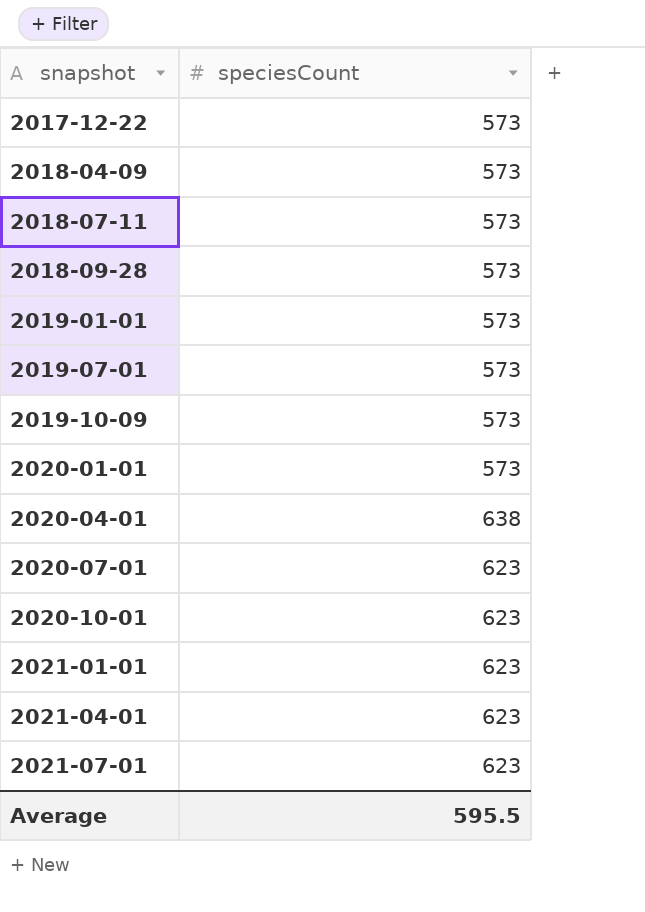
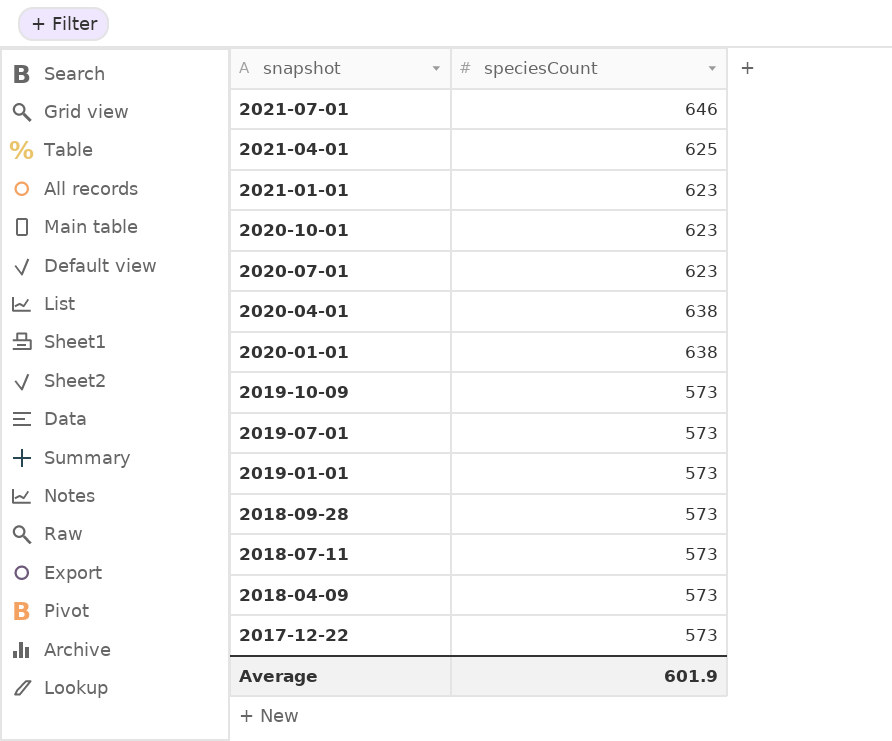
row order: snapshot ascending -> snapshot descending
2021-07-01 | speciesCount: 623 -> 646
2021-04-01 | speciesCount: 623 -> 625
2020-01-01 | speciesCount: 573 -> 638
Average | speciesCount: 595.5 -> 601.9

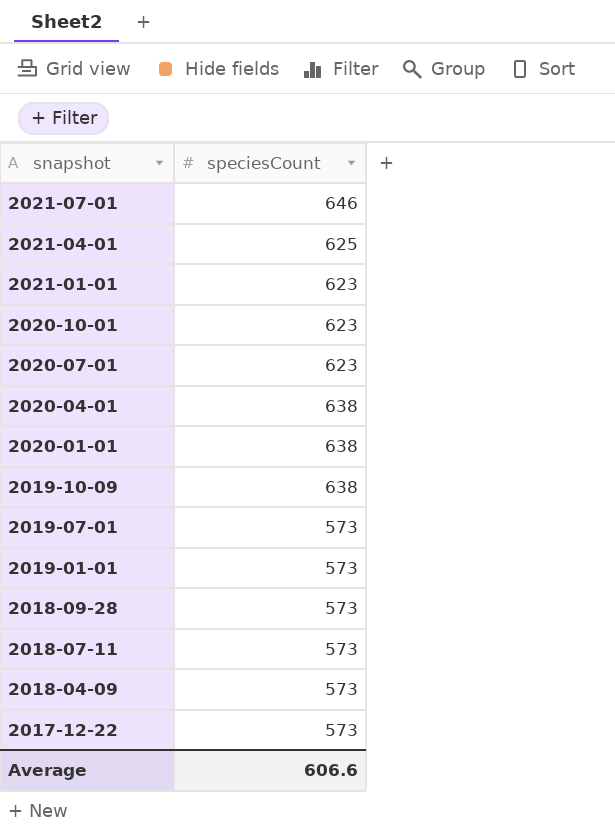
2019-10-09 | speciesCount: 573 -> 638
Average | speciesCount: 601.9 -> 606.6

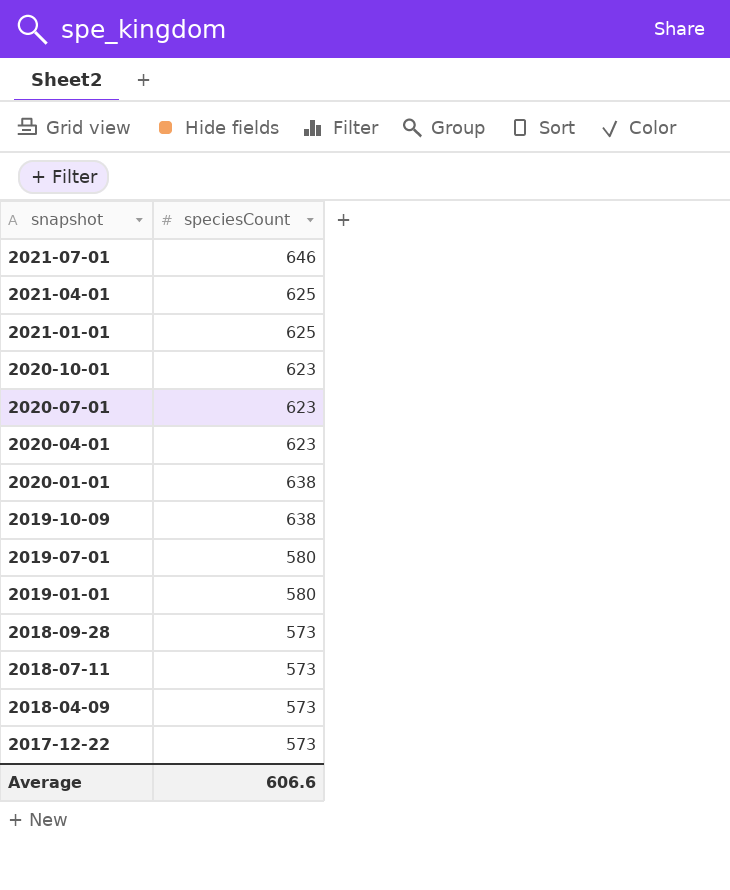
2021-01-01 | speciesCount: 623 -> 625
2020-04-01 | speciesCount: 638 -> 623
2019-07-01 | speciesCount: 573 -> 580
2019-01-01 | speciesCount: 573 -> 580

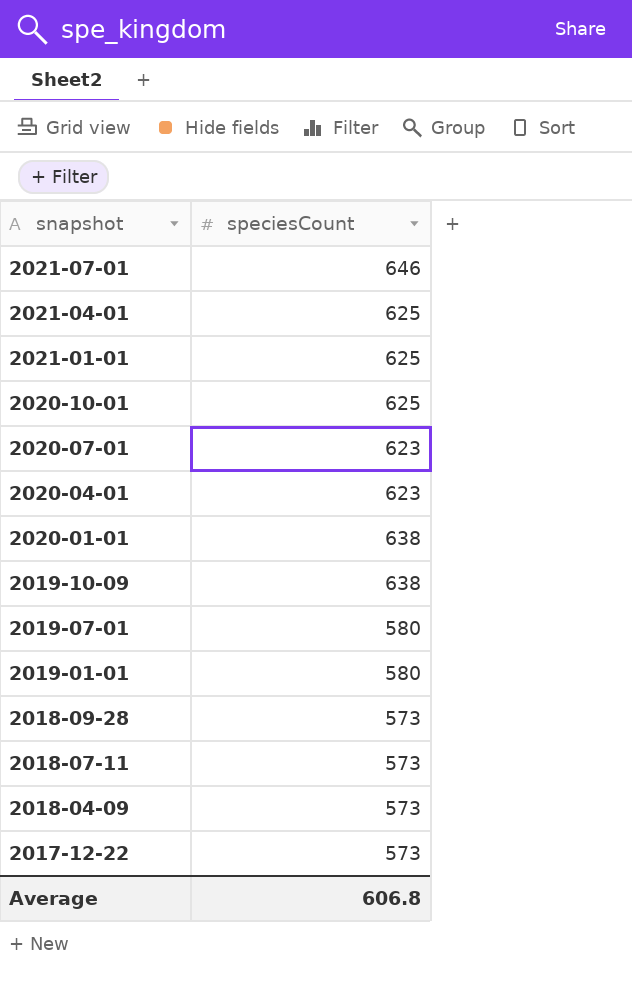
2020-10-01 | speciesCount: 623 -> 625
Average | speciesCount: 606.6 -> 606.8

